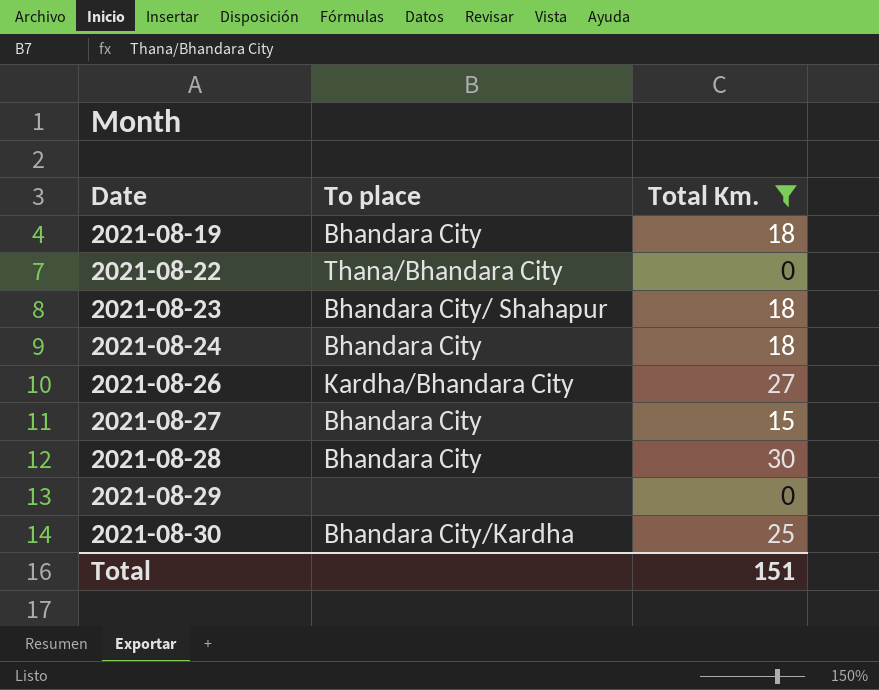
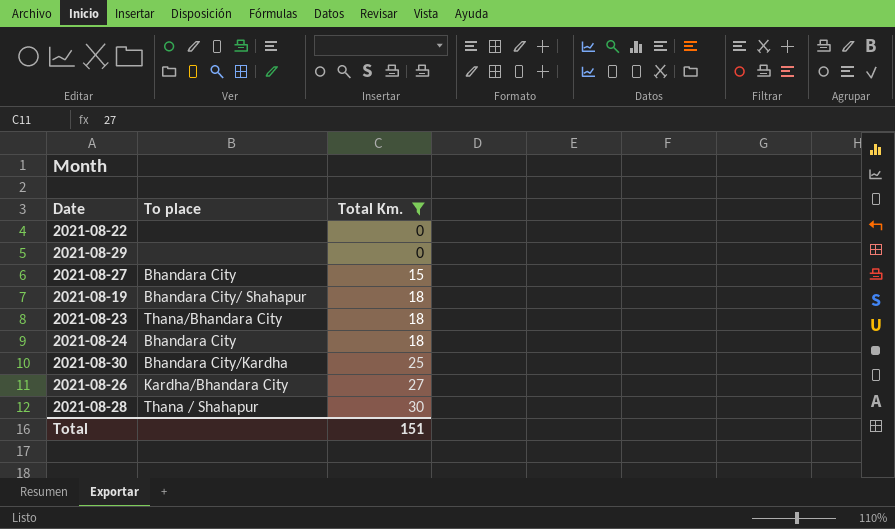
row order: Date ascending -> Total Km. ascending
2021-08-22 | To place: Thana/Bhandara City -> none
2021-08-19 | To place: Bhandara City -> Bhandara City/ Shahapur
2021-08-23 | To place: Bhandara City/ Shahapur -> Thana/Bhandara City
2021-08-28 | To place: Bhandara City -> Thana / Shahapur

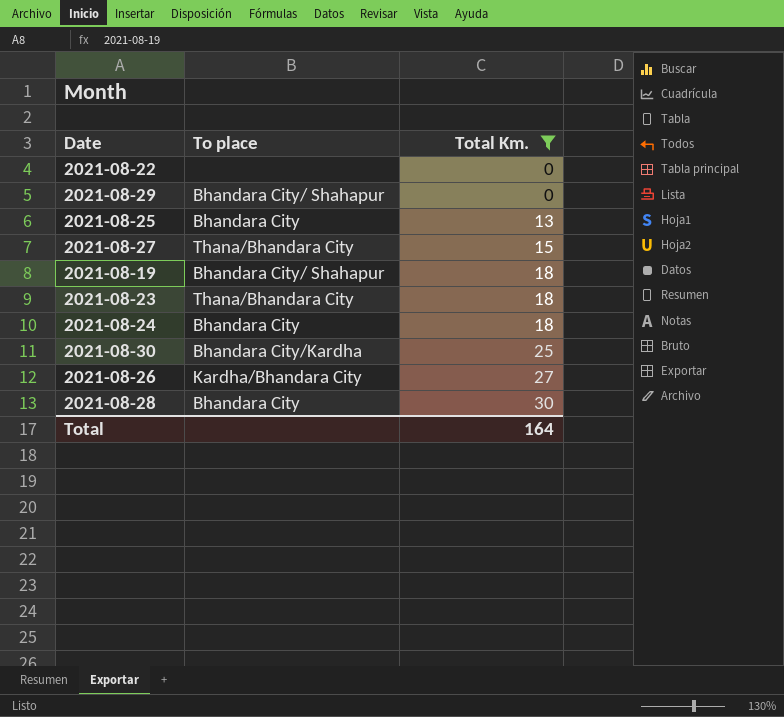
2021-08-29 | To place: none -> Bhandara City/ Shahapur
row 2021-08-25: none -> Bhandara City | 13
2021-08-27 | To place: Bhandara City -> Thana/Bhandara City
2021-08-28 | To place: Thana / Shahapur -> Bhandara City
Total | Total Km.: 151 -> 164

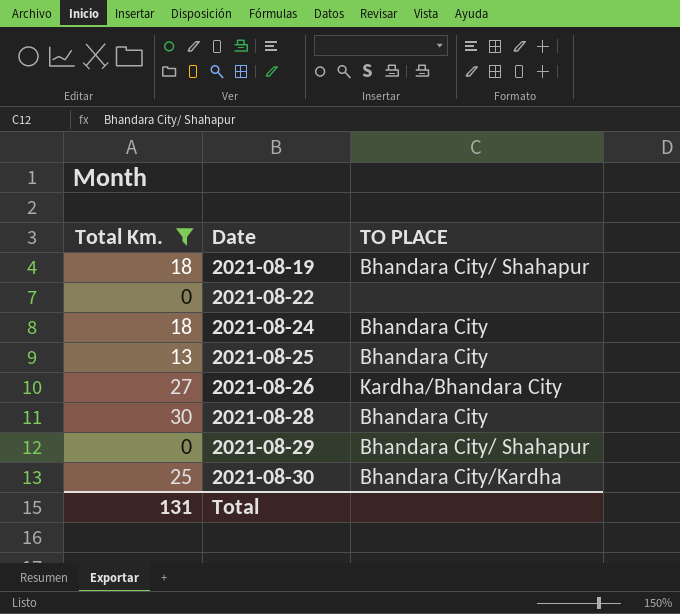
row order: Total Km. ascending -> Date ascending
column Total Km. | position: 3 -> 1
column name: To place -> TO PLACE
row 2021-08-27: Thana/Bhandara City | 15 -> none
row 2021-08-23: Thana/Bhandara City | 18 -> none
Total | Total Km.: 164 -> 131

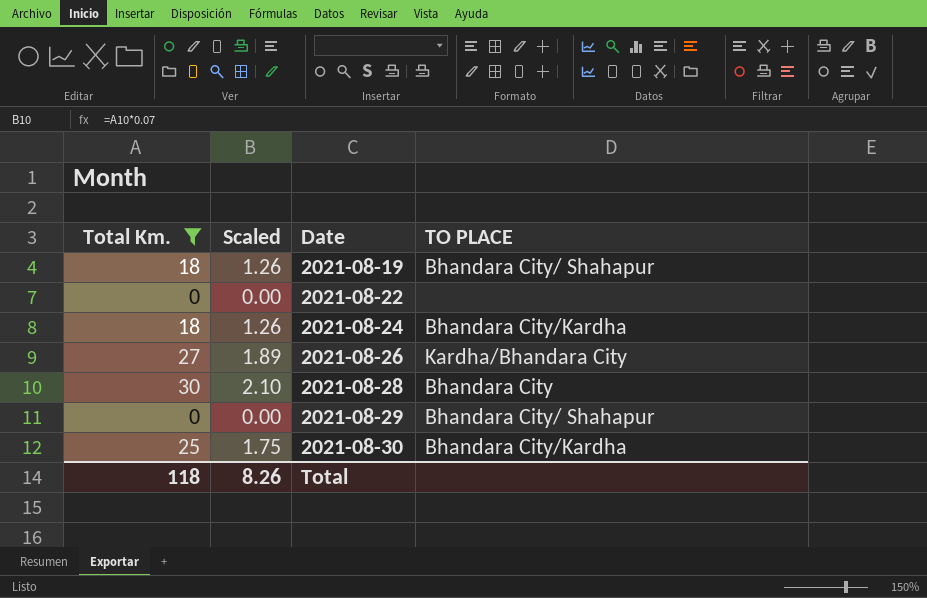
column Scaled | formula: none -> [Total Km.] * 0.07
row 2021-08-25: 13 | Bhandara City -> none
2021-08-24 | TO PLACE: Bhandara City -> Bhandara City/Kardha
Total | Total Km.: 131 -> 118

